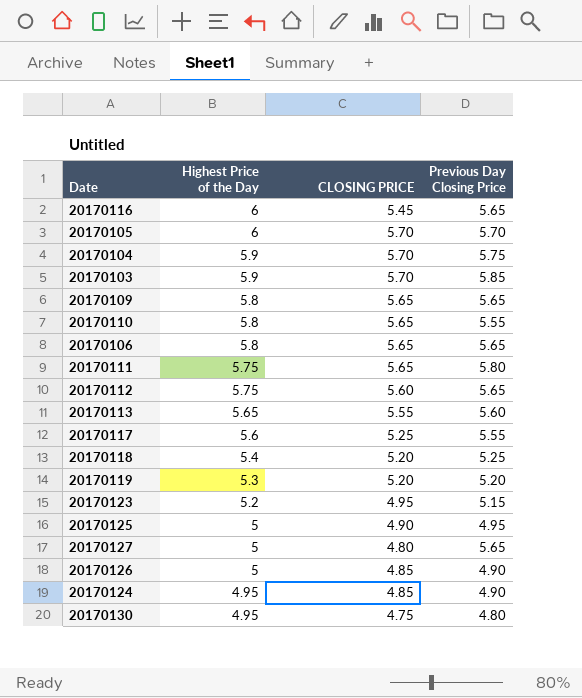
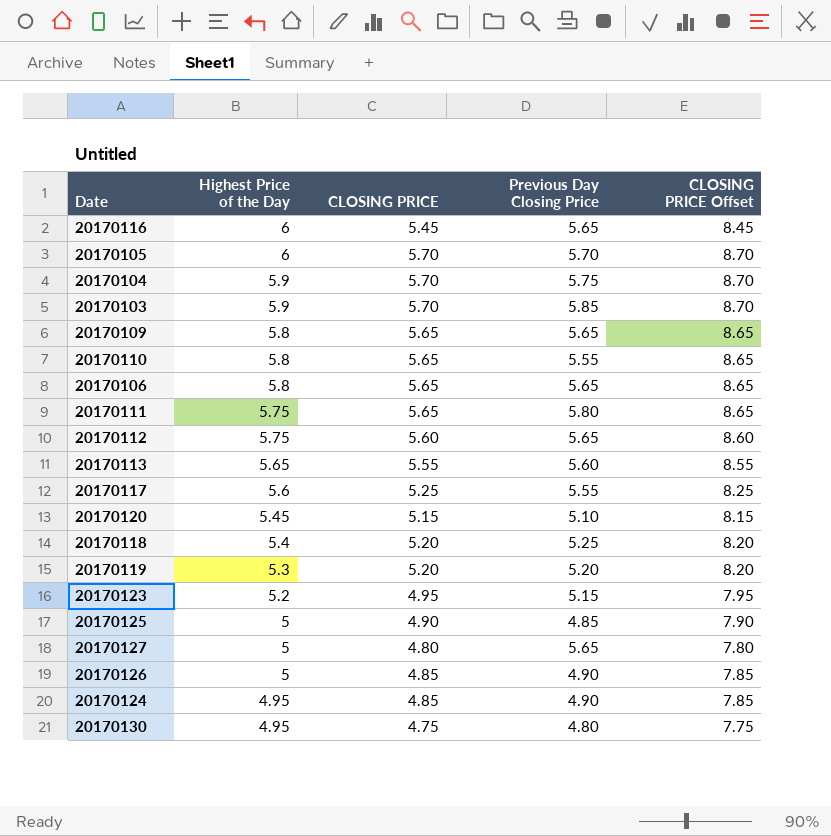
column CLOSING PRICE Offset | formula: none -> [CLOSING PRICE] + 3
row 20170120: none -> 5.45 | 5.15 | 5.10 | 8.15
20170125 | Previous Day Closing Price: 4.95 -> 4.85

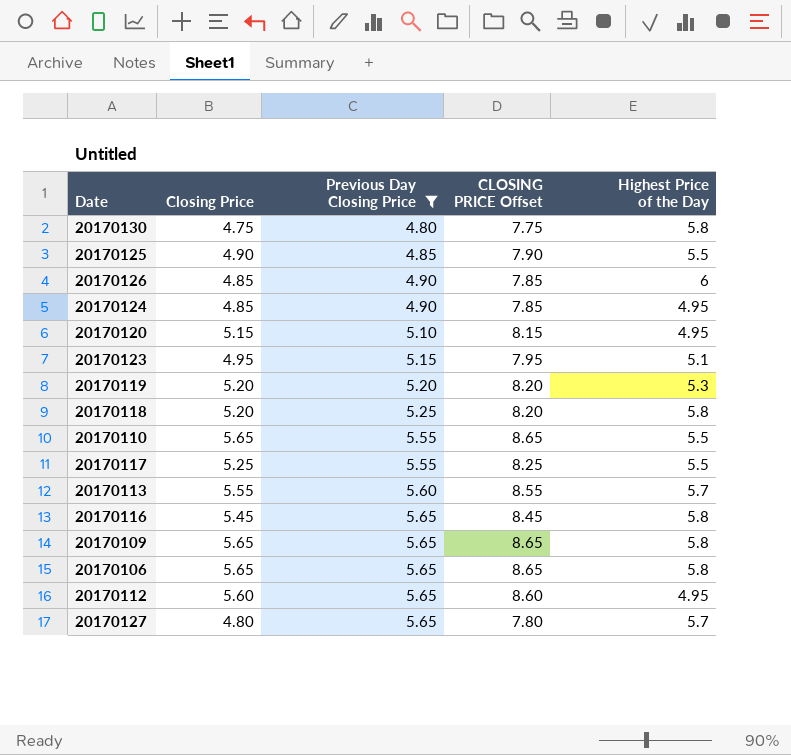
filter: none -> Previous Day Closing Price <= 5.65
row order: Highest Price of the Day descending -> Previous Day Closing Price ascending
column name: CLOSING PRICE -> Closing Price
column Highest Price of the Day | position: 2 -> 5
20170130 | Highest Price of the Day: 4.95 -> 5.8
20170125 | Highest Price of the Day: 5 -> 5.5
20170126 | Highest Price of the Day: 5 -> 6
20170120 | Highest Price of the Day: 5.45 -> 4.95
20170123 | Highest Price of the Day: 5.2 -> 5.1
20170118 | Highest Price of the Day: 5.4 -> 5.8
20170110 | Highest Price of the Day: 5.8 -> 5.5
20170117 | Highest Price of the Day: 5.6 -> 5.5
20170113 | Highest Price of the Day: 5.65 -> 5.7
20170116 | Highest Price of the Day: 6 -> 5.8
20170112 | Highest Price of the Day: 5.75 -> 4.95
20170127 | Highest Price of the Day: 5 -> 5.7

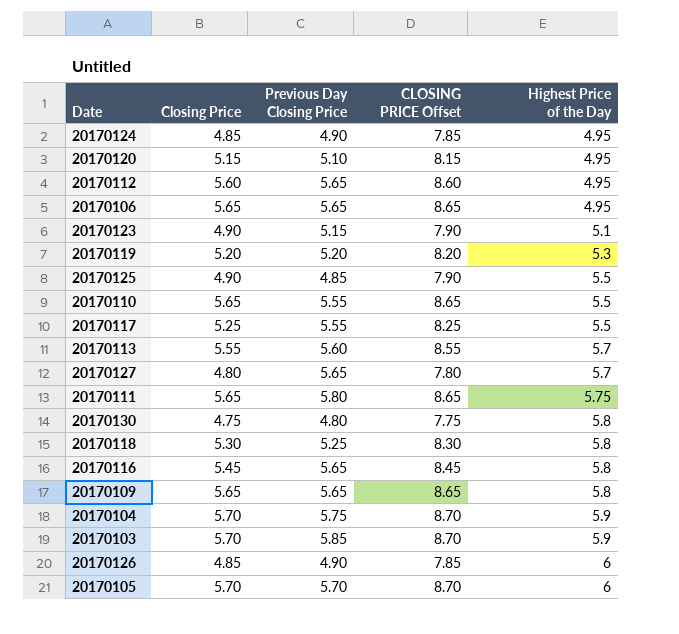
filter: Previous Day Closing Price <= 5.65 -> none
row order: Previous Day Closing Price ascending -> Highest Price of the Day ascending
20170106 | Highest Price of the Day: 5.8 -> 4.95
20170123 | Closing Price: 4.95 -> 4.90
20170123 | CLOSING PRICE Offset: 7.95 -> 7.90
20170118 | Closing Price: 5.20 -> 5.30
20170118 | CLOSING PRICE Offset: 8.20 -> 8.30

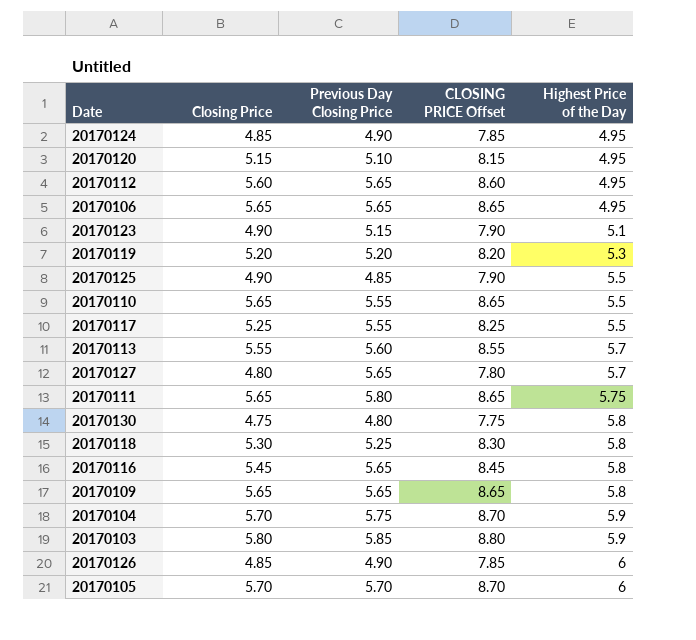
20170103 | Closing Price: 5.70 -> 5.80
20170103 | CLOSING PRICE Offset: 8.70 -> 8.80

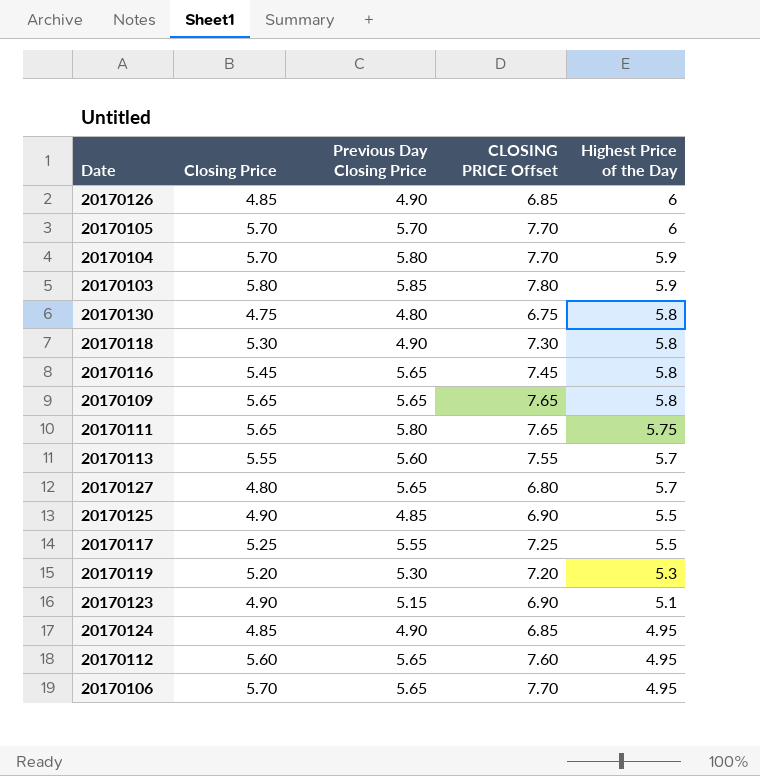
row order: Highest Price of the Day ascending -> Highest Price of the Day descending
column CLOSING PRICE Offset | formula: [Closing Price] + 3 -> [Closing Price] + 2
row 20170120: 5.15 | 5.10 | 8.15 | 4.95 -> none
row 20170110: 5.65 | 5.55 | 8.65 | 5.5 -> none
20170104 | Previous Day Closing Price: 5.75 -> 5.80
20170118 | Previous Day Closing Price: 5.25 -> 4.90
20170119 | Previous Day Closing Price: 5.20 -> 5.30
20170106 | Closing Price: 5.65 -> 5.70

